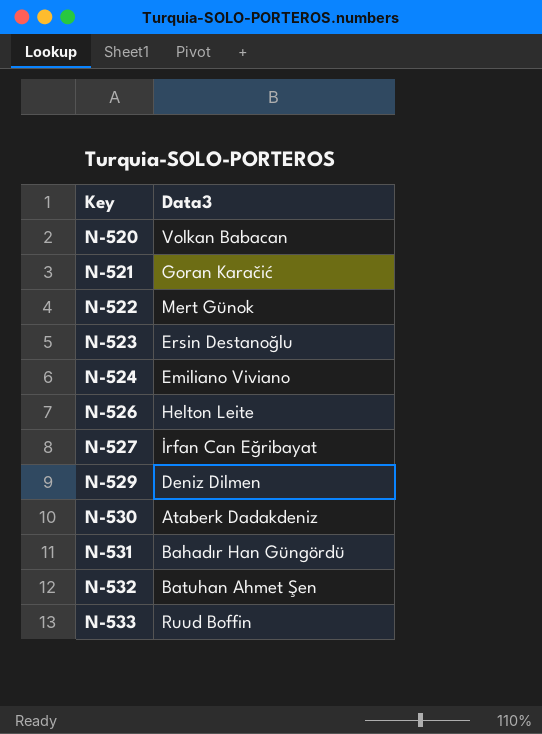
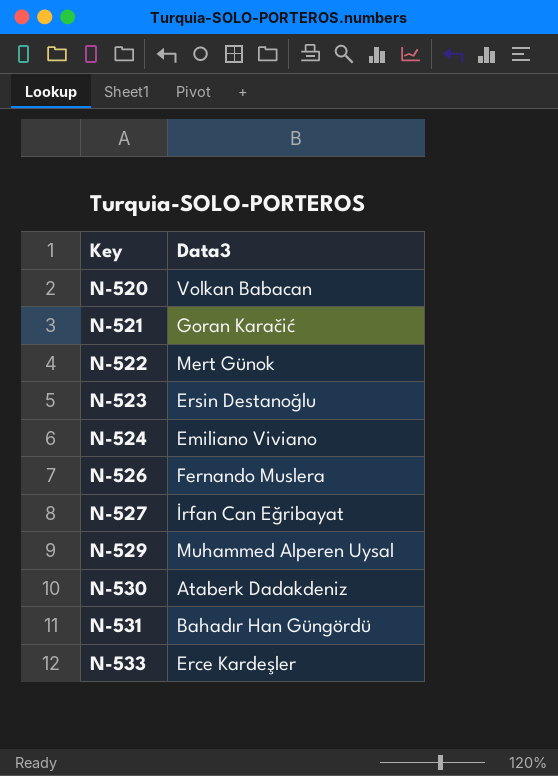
row N-532: Batuhan Ahmet Şen -> none
N-526 | Data3: Helton Leite -> Fernando Muslera
N-529 | Data3: Deniz Dilmen -> Muhammed Alperen Uysal
N-533 | Data3: Ruud Boffin -> Erce Kardeşler

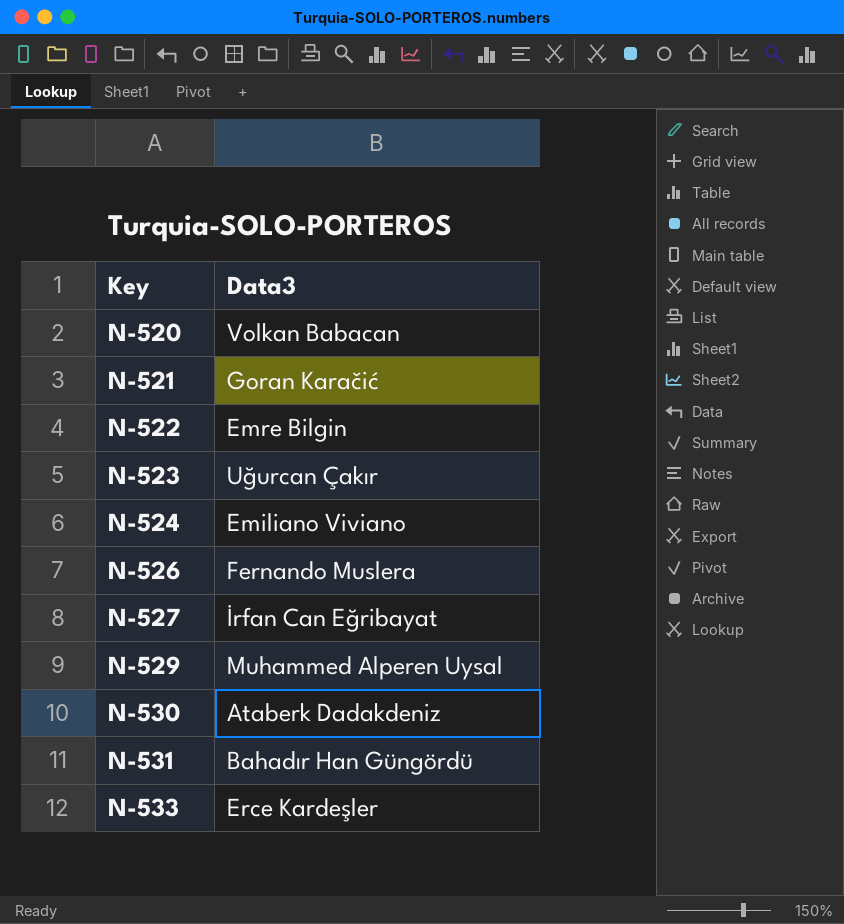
N-522 | Data3: Mert Günok -> Emre Bilgin
N-523 | Data3: Ersin Destanoğlu -> Uğurcan Çakır

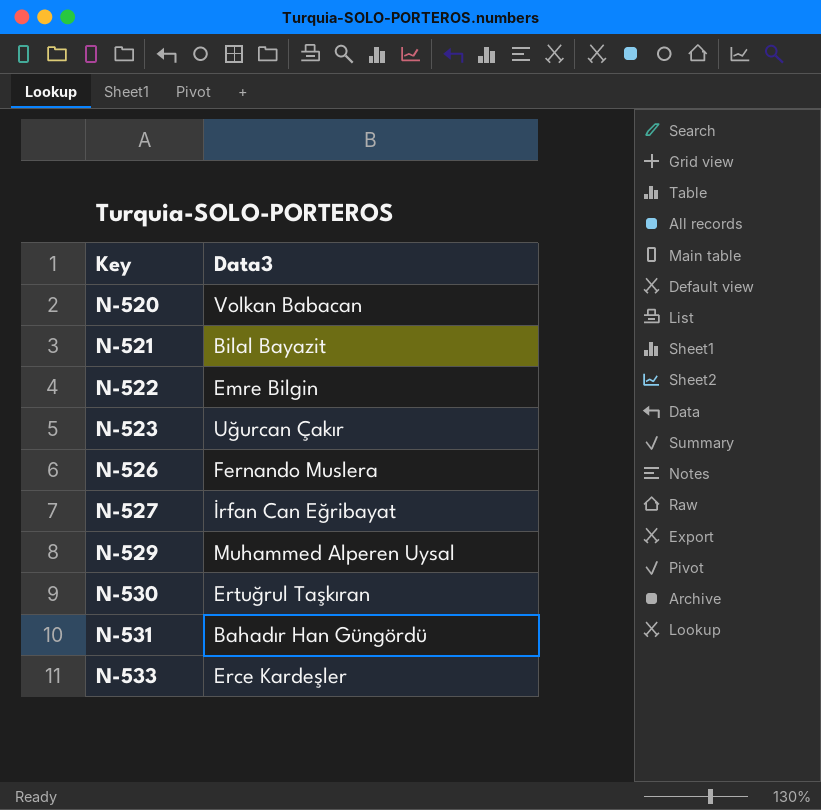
row N-524: Emiliano Viviano -> none
N-521 | Data3: Goran Karačić -> Bilal Bayazit
N-530 | Data3: Ataberk Dadakdeniz -> Ertuğrul Taşkıran

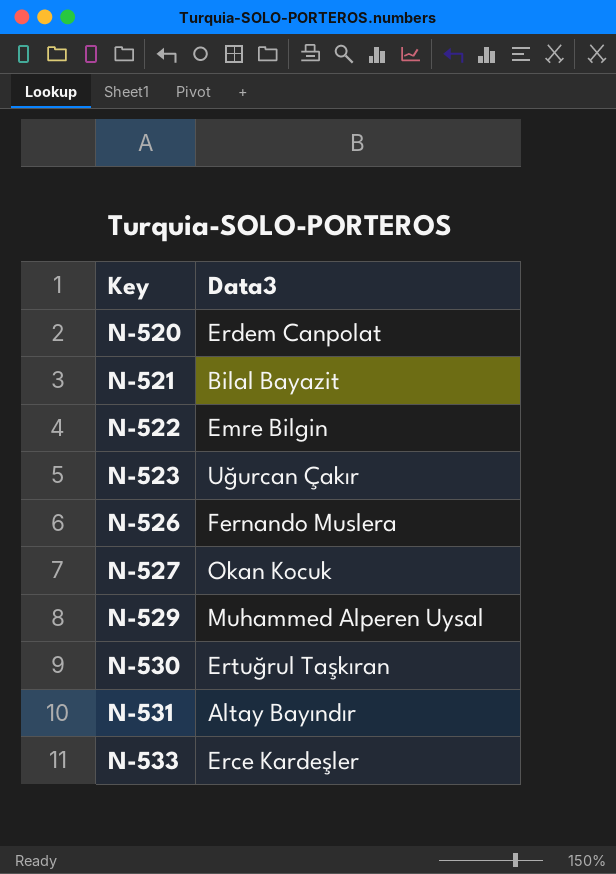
N-520 | Data3: Volkan Babacan -> Erdem Canpolat
N-527 | Data3: İrfan Can Eğribayat -> Okan Kocuk
N-531 | Data3: Bahadır Han Güngördü -> Altay Bayındır

